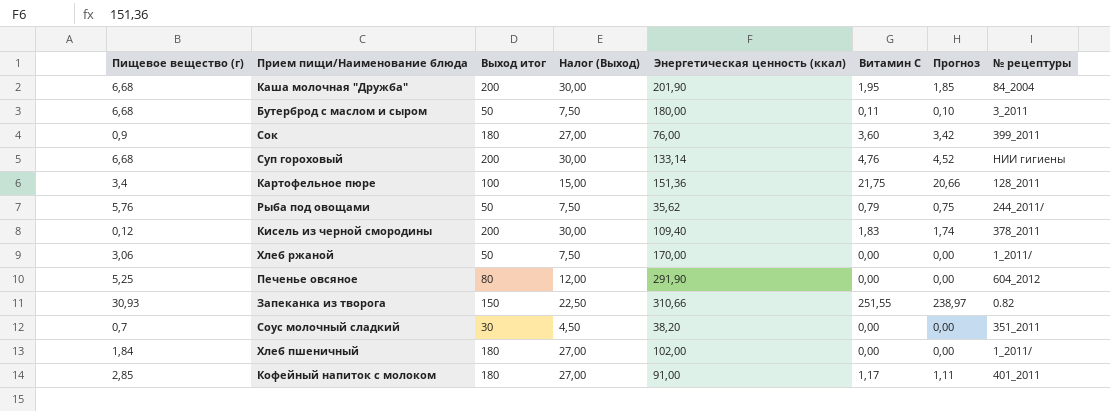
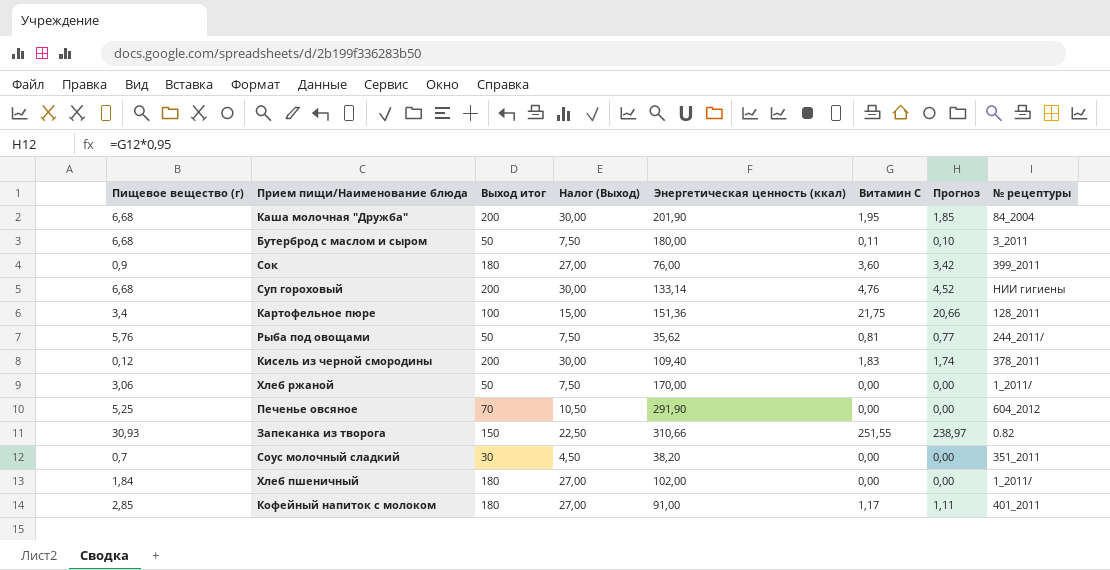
Рыба под овощами | Витамин С: 0,79 -> 0,81
Рыба под овощами | Прогноз: 0,75 -> 0,77
Печенье овсяное | Выход итог: 80 -> 70
Печенье овсяное | Налог (Выход): 12,00 -> 10,50

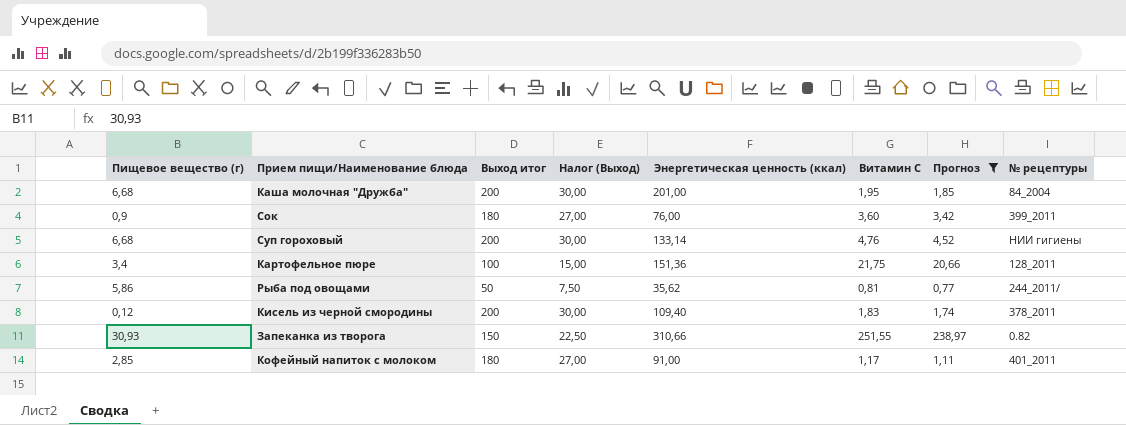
filter: none -> Прогноз >= 0,77
Каша молочная "Дружба" | Энергетическая ценность (ккал): 201,90 -> 201,00
Рыба под овощами | Пищевое вещество (г): 5,76 -> 5,86

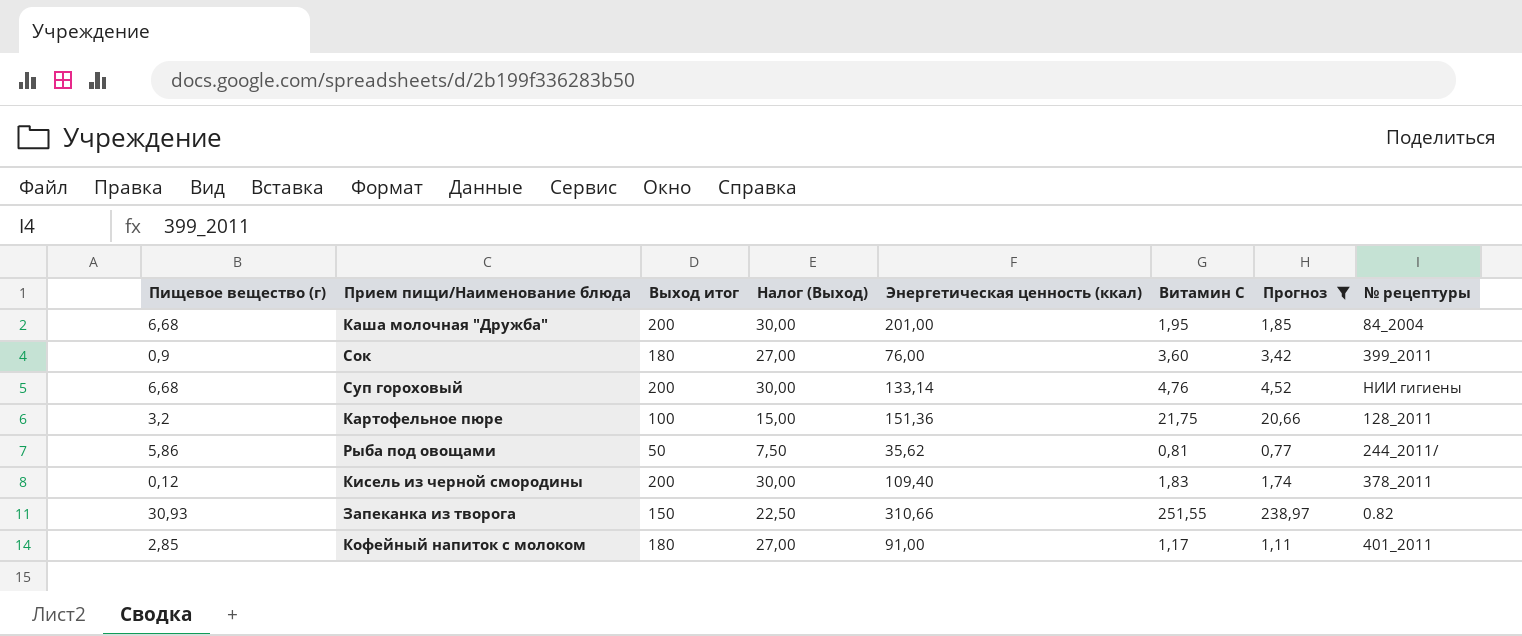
Картофельное пюре | Пищевое вещество (г): 3,4 -> 3,2

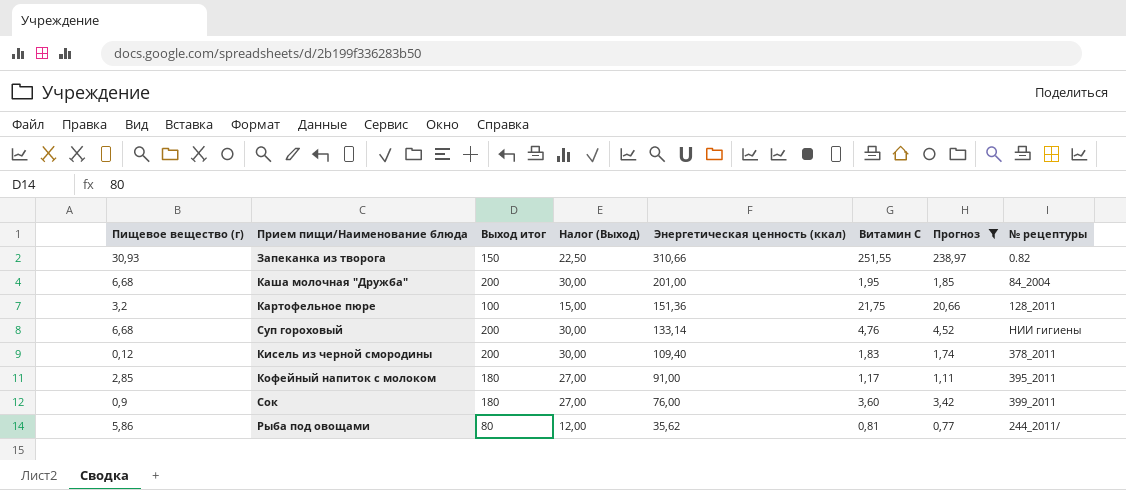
row order: none -> Энергетическая ценность (ккал) descending
Кофейный напиток с молоком | № рецептуры: 401_2011 -> 395_2011
Рыба под овощами | Выход итог: 50 -> 80
Рыба под овощами | Налог (Выход): 7,50 -> 12,00

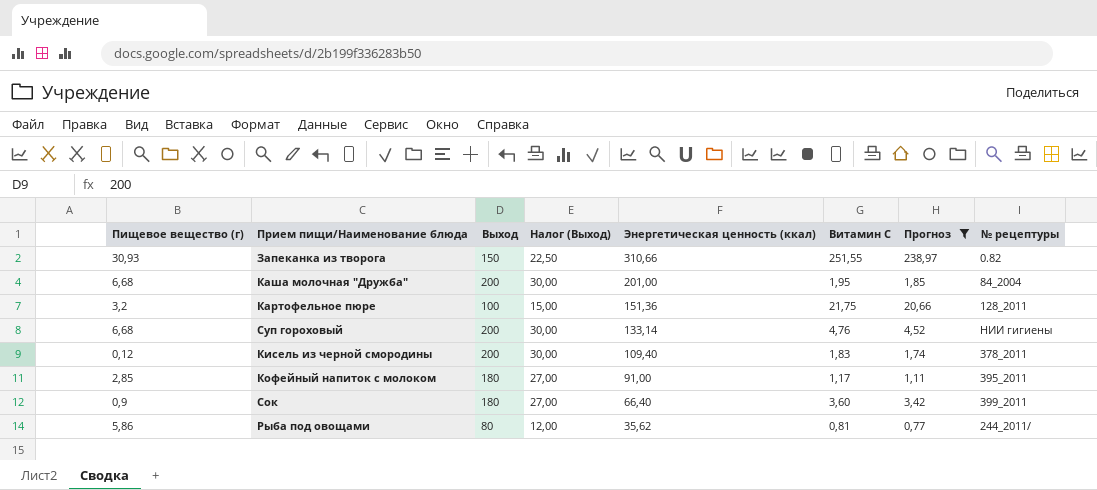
column name: Выход итог -> Выход
Сок | Энергетическая ценность (ккал): 76,00 -> 66,40

